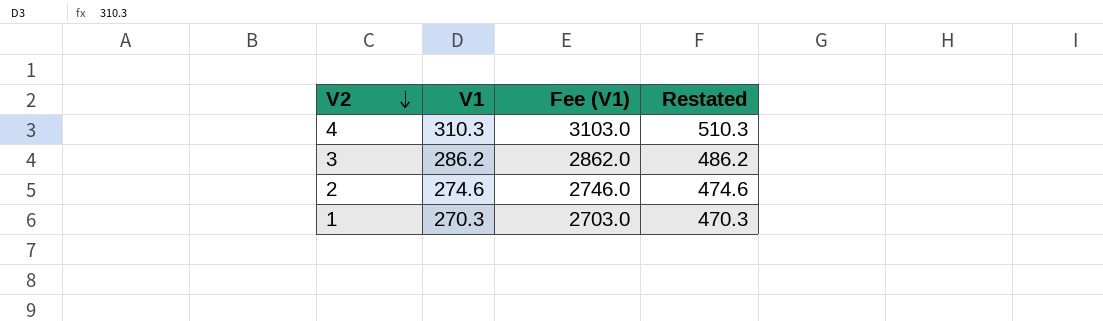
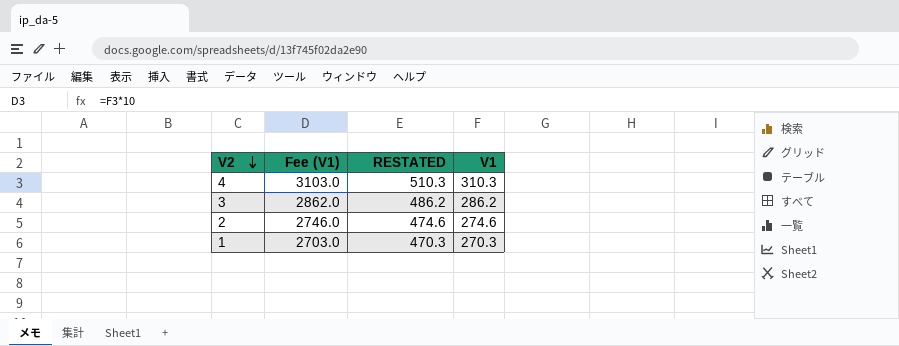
column name: Restated -> RESTATED
column V1 | position: 2 -> 4

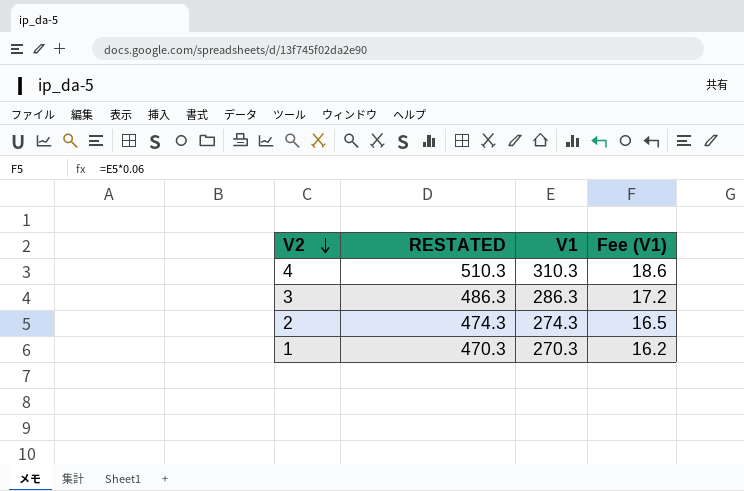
column Fee (V1) | formula: [V1] * 10 -> [V1] * 0.06
column Fee (V1) | position: 2 -> 4
3 | RESTATED: 486.2 -> 486.3
3 | V1: 286.2 -> 286.3
2 | RESTATED: 474.6 -> 474.3
2 | V1: 274.6 -> 274.3

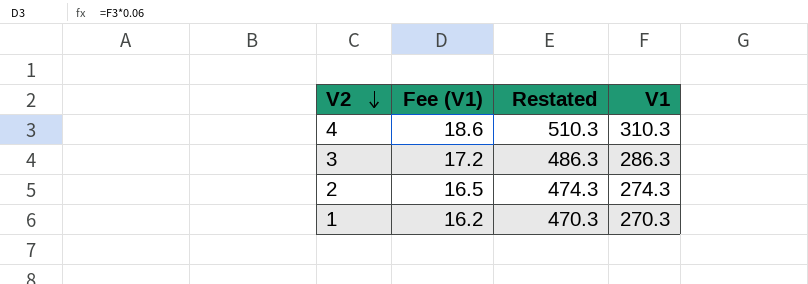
column Fee (V1) | position: 4 -> 2
column name: RESTATED -> Restated

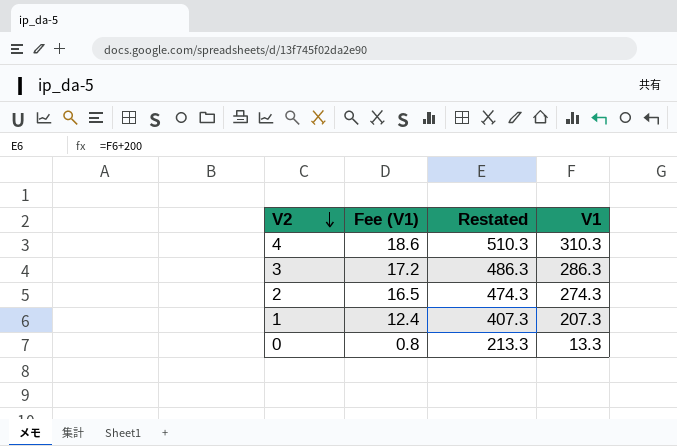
1 | Fee (V1): 16.2 -> 12.4
1 | Restated: 470.3 -> 407.3
1 | V1: 270.3 -> 207.3
row 0: none -> 0.8 | 213.3 | 13.3

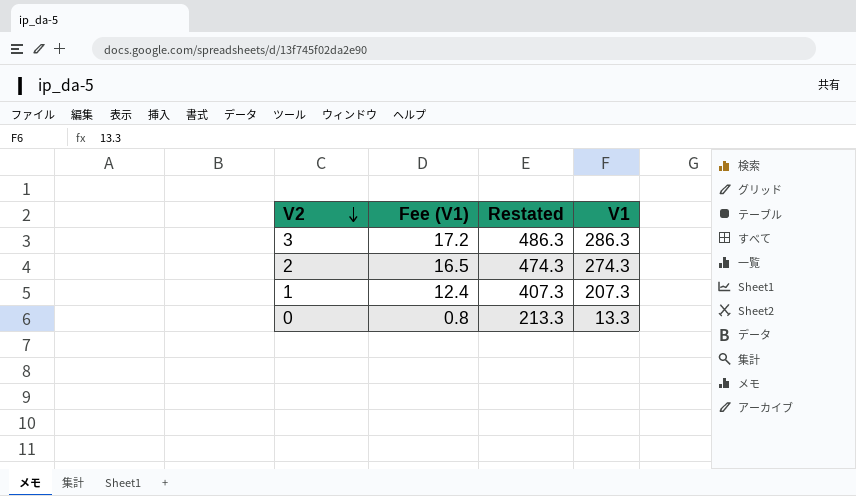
row 4: 18.6 | 510.3 | 310.3 -> none

